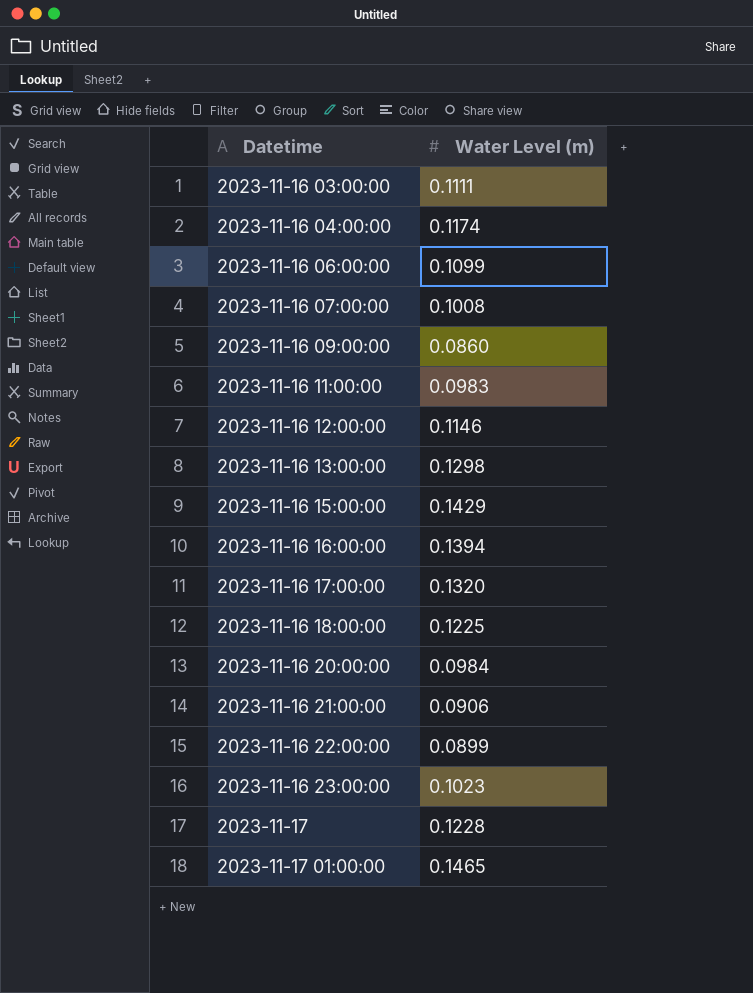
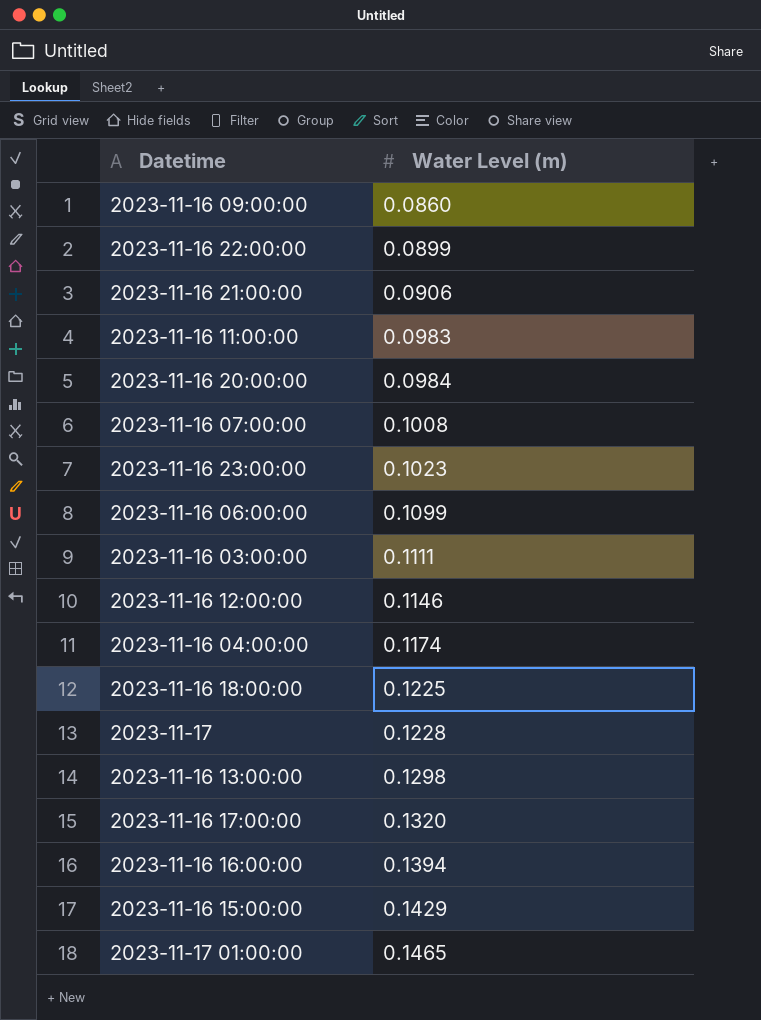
row order: Datetime ascending -> Water Level (m) ascending

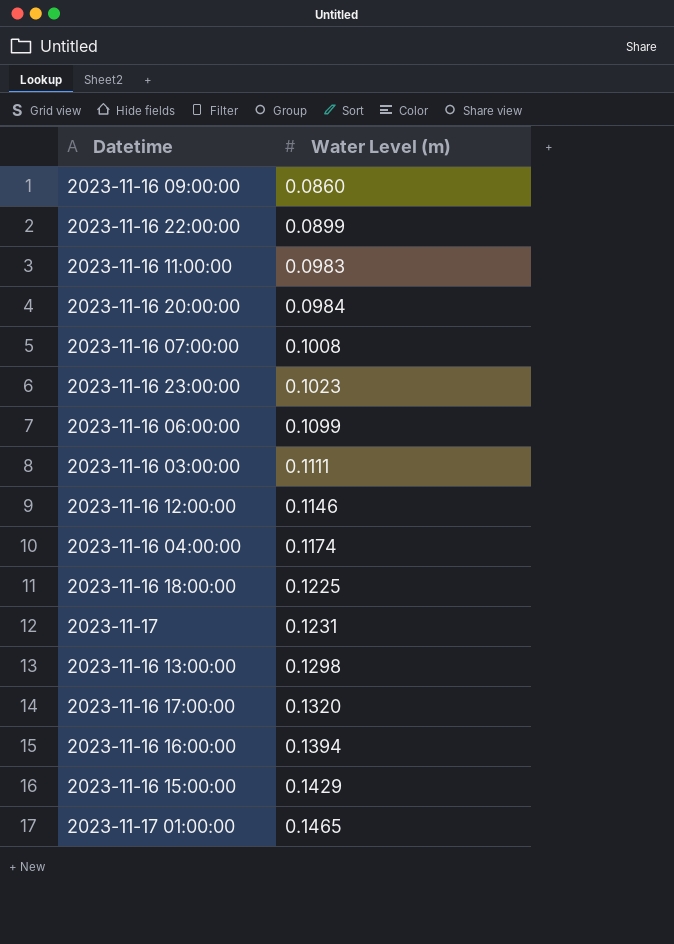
row 2023-11-16 21:00:00: 0.0906 -> none
2023-11-17 | Water Level (m): 0.1228 -> 0.1231

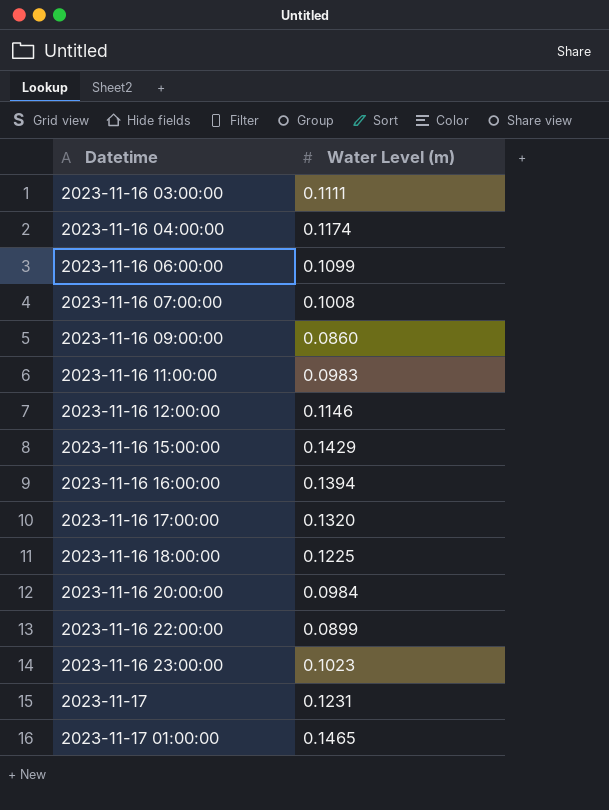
row order: Water Level (m) ascending -> Datetime ascending
row 2023-11-16 13:00:00: 0.1298 -> none

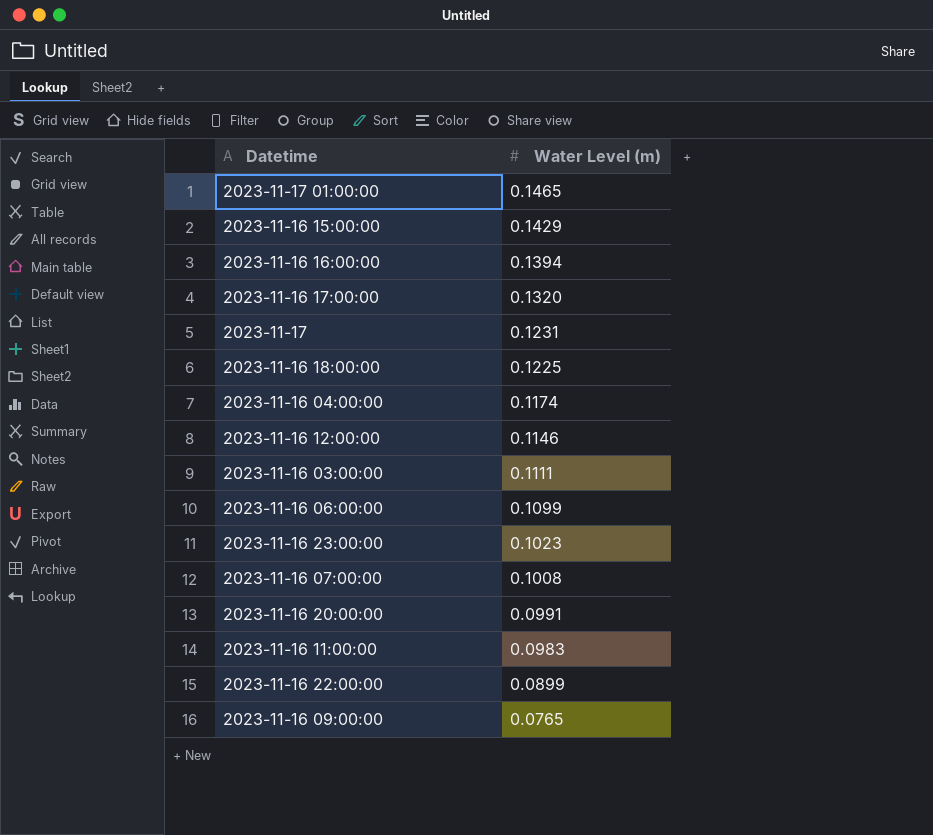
row order: Datetime ascending -> Water Level (m) descending
2023-11-16 20:00:00 | Water Level (m): 0.0984 -> 0.0991
2023-11-16 09:00:00 | Water Level (m): 0.0860 -> 0.0765

